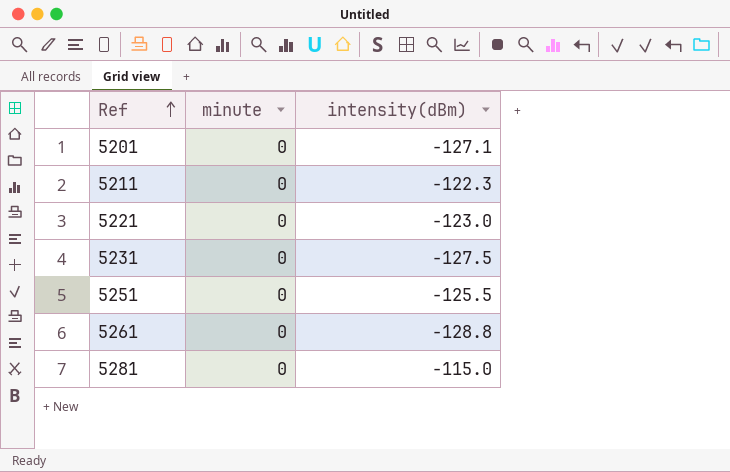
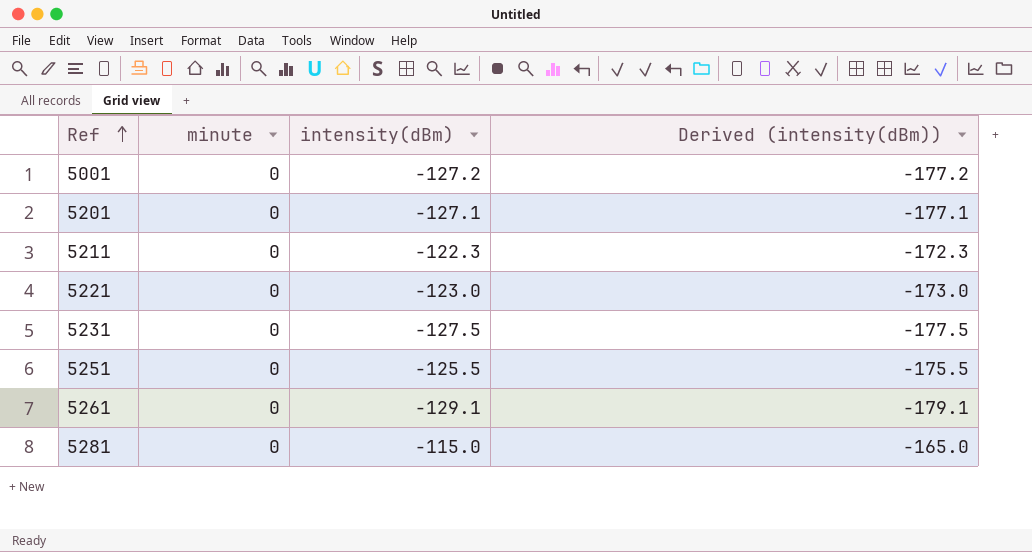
column Derived (intensity(dBm)) | formula: none -> [intensity(dBm)] - 50
row 5001: none -> 0 | -127.2 | -177.2
5261 | intensity(dBm): -128.8 -> -129.1

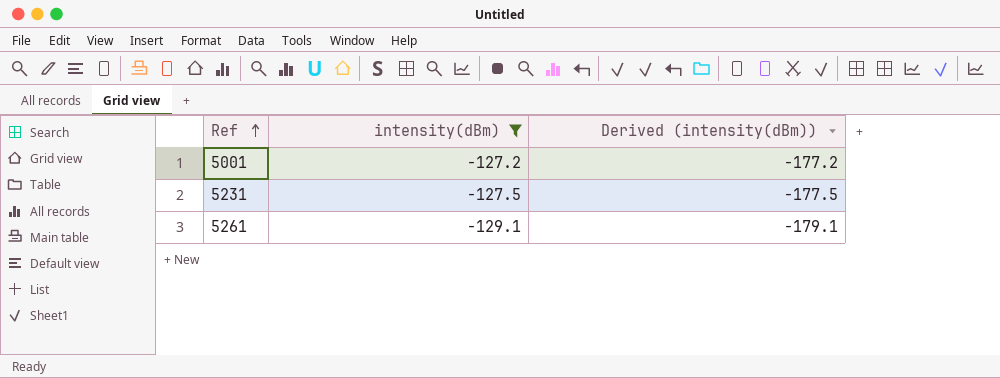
filter: none -> intensity(dBm) <= -127.2
column minute | position: 2 -> none

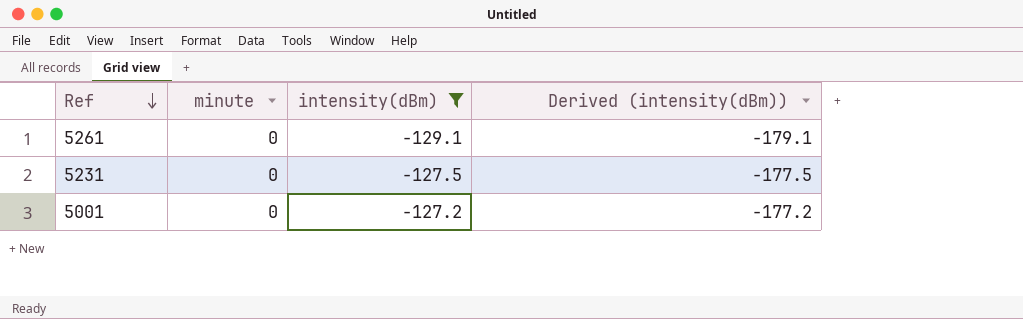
row order: Ref ascending -> Ref descending
column minute | position: none -> 2

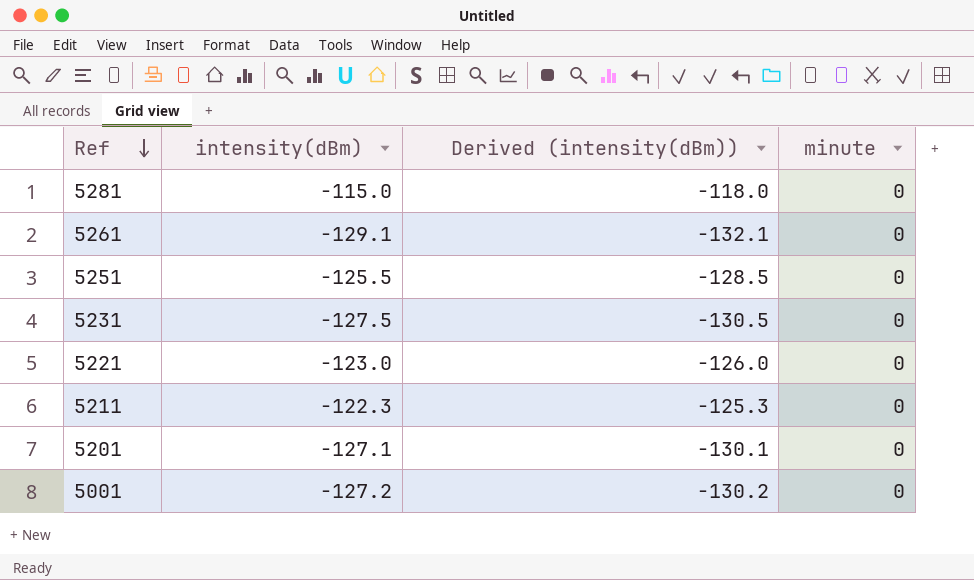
filter: intensity(dBm) <= -127.2 -> none
column Derived (intensity(dBm)) | formula: [intensity(dBm)] - 50 -> [intensity(dBm)] - 3
column minute | position: 2 -> 4

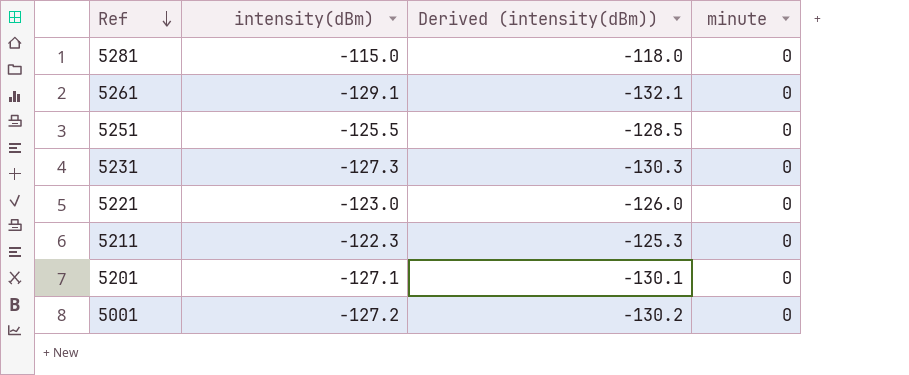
5231 | intensity(dBm): -127.5 -> -127.3
5231 | Derived (intensity(dBm)): -130.5 -> -130.3

